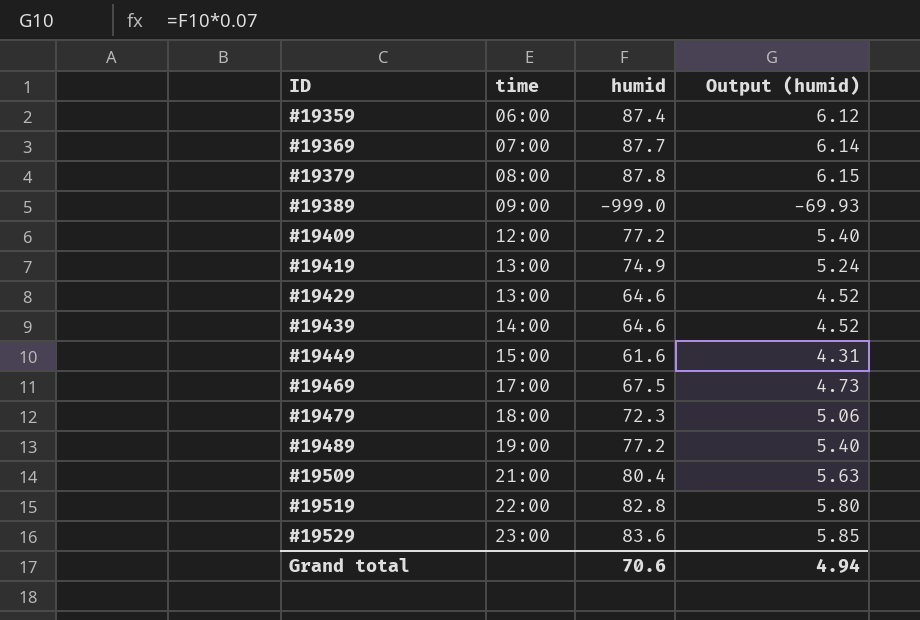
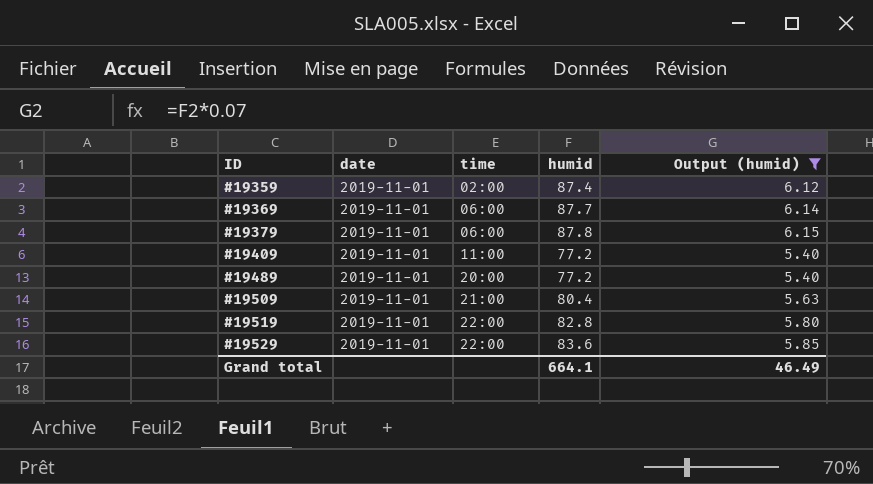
filter: none -> Output (humid) >= 5.40
column date | position: none -> 2
#19359 | time: 06:00 -> 02:00
#19369 | time: 07:00 -> 06:00
#19379 | time: 08:00 -> 06:00
#19409 | time: 12:00 -> 11:00
#19489 | time: 19:00 -> 20:00
#19529 | time: 23:00 -> 22:00
Grand total | humid: 70.6 -> 664.1
Grand total | Output (humid): 4.94 -> 46.49

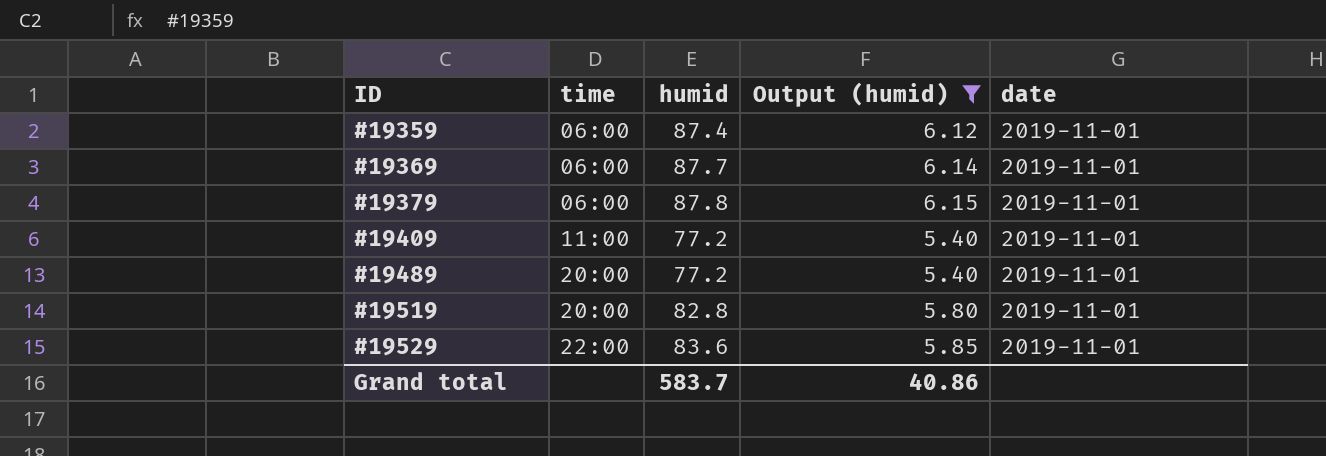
column date | position: 2 -> 5
row #19509: 2019-11-01 | 21:00 | 80.4 | 5.63 -> none
#19359 | time: 02:00 -> 06:00
#19519 | time: 22:00 -> 20:00
Grand total | humid: 664.1 -> 583.7
Grand total | Output (humid): 46.49 -> 40.86

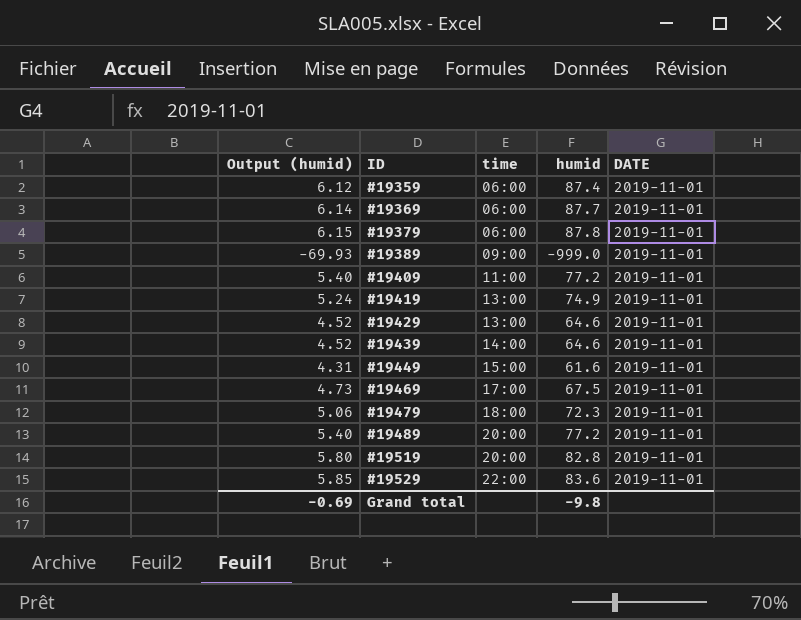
filter: Output (humid) >= 5.40 -> none
column Output (humid) | position: 4 -> 1
column name: date -> DATE
Grand total | Output (humid): 40.86 -> -0.69
Grand total | humid: 583.7 -> -9.8

